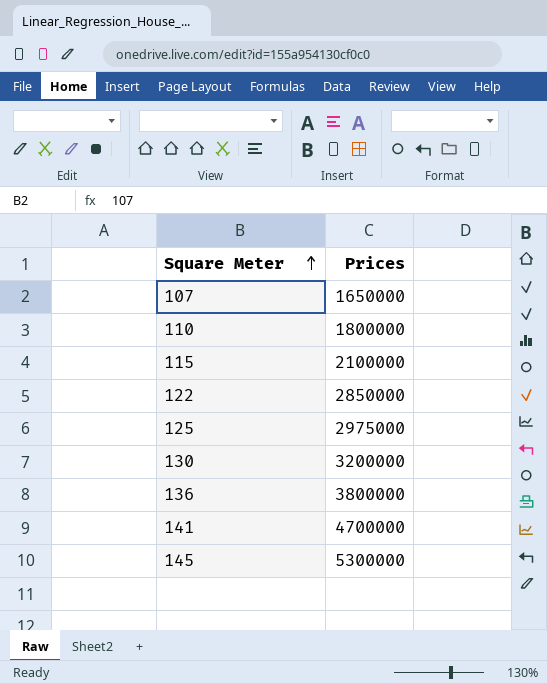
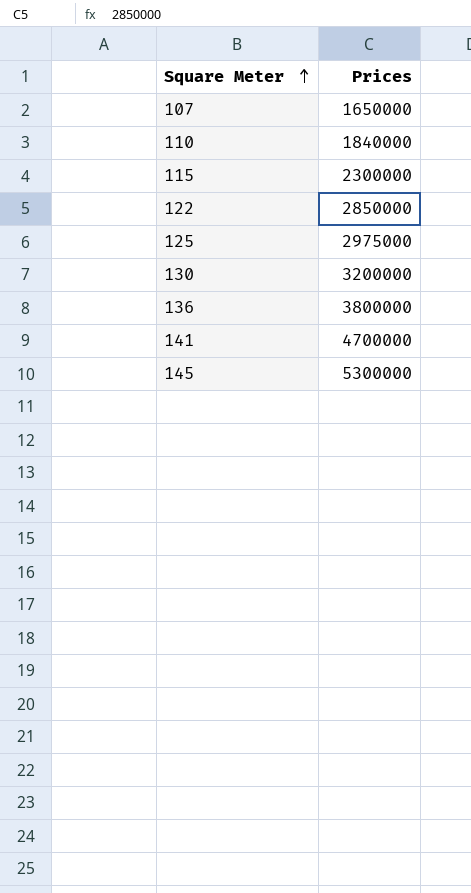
110 | Prices: 1800000 -> 1840000
115 | Prices: 2100000 -> 2300000

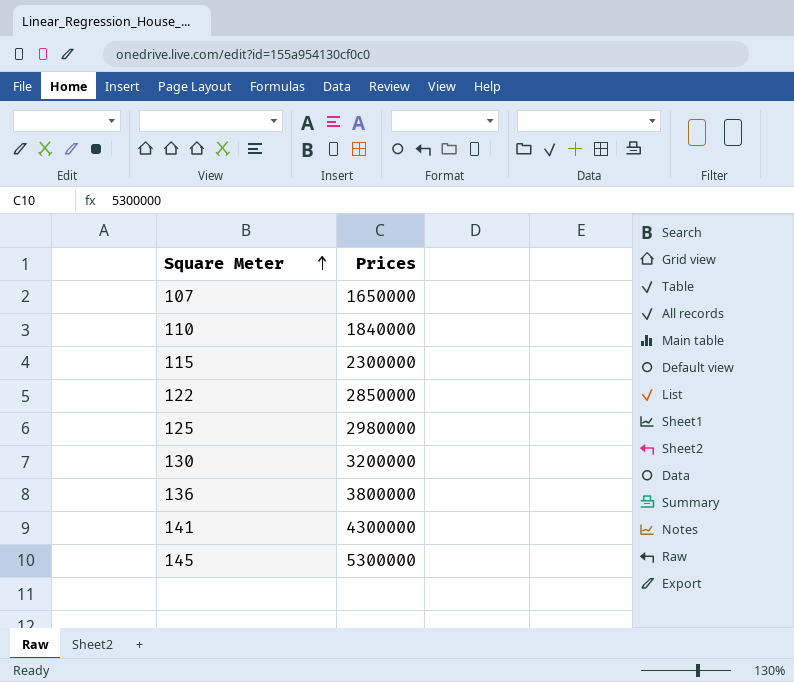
125 | Prices: 2975000 -> 2980000
141 | Prices: 4700000 -> 4300000

